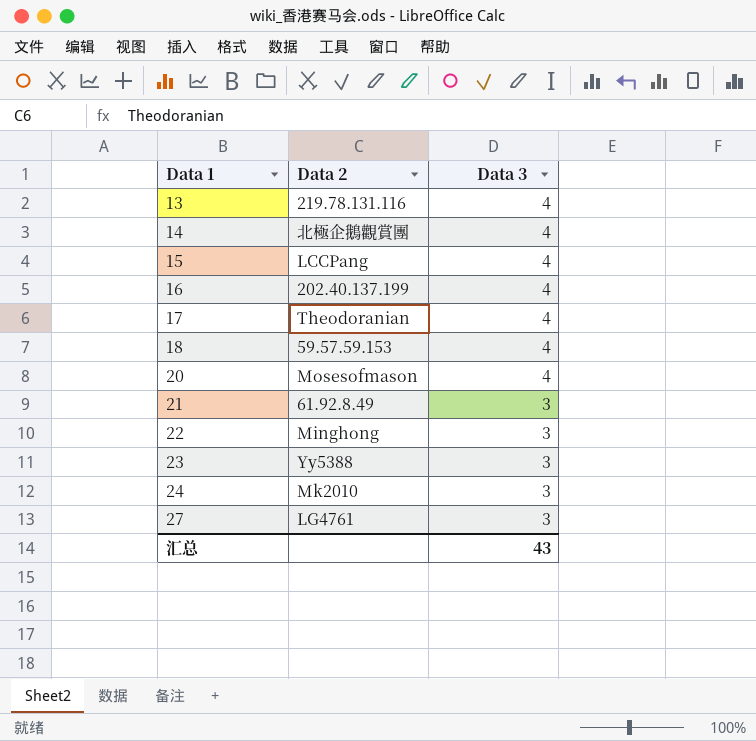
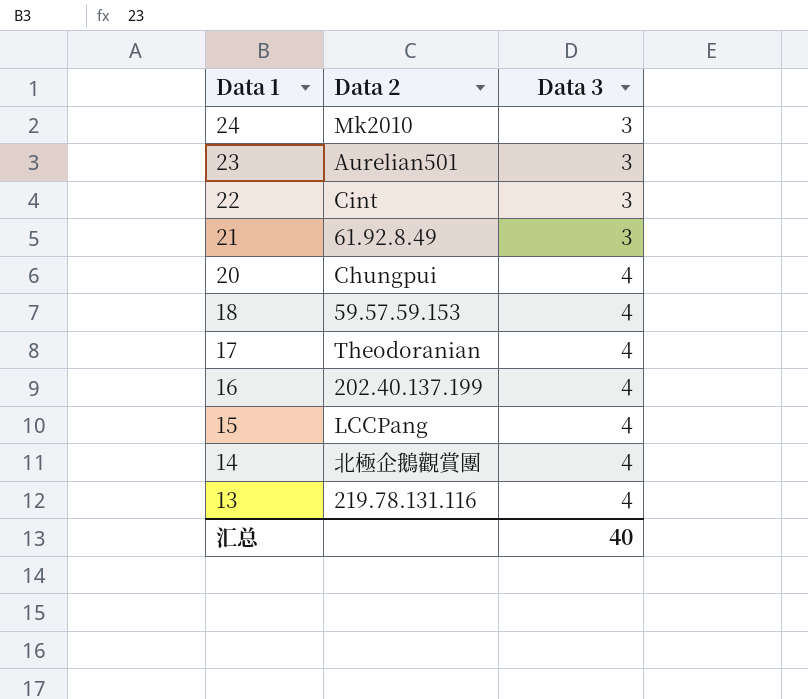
row order: Data 1 ascending -> Data 1 descending
row 27: LG4761 | 3 -> none
23 | Data 2: Yy5388 -> Aurelian501
22 | Data 2: Minghong -> Cint
20 | Data 2: Mosesofmason -> Chungpui
汇总 | Data 3: 43 -> 40

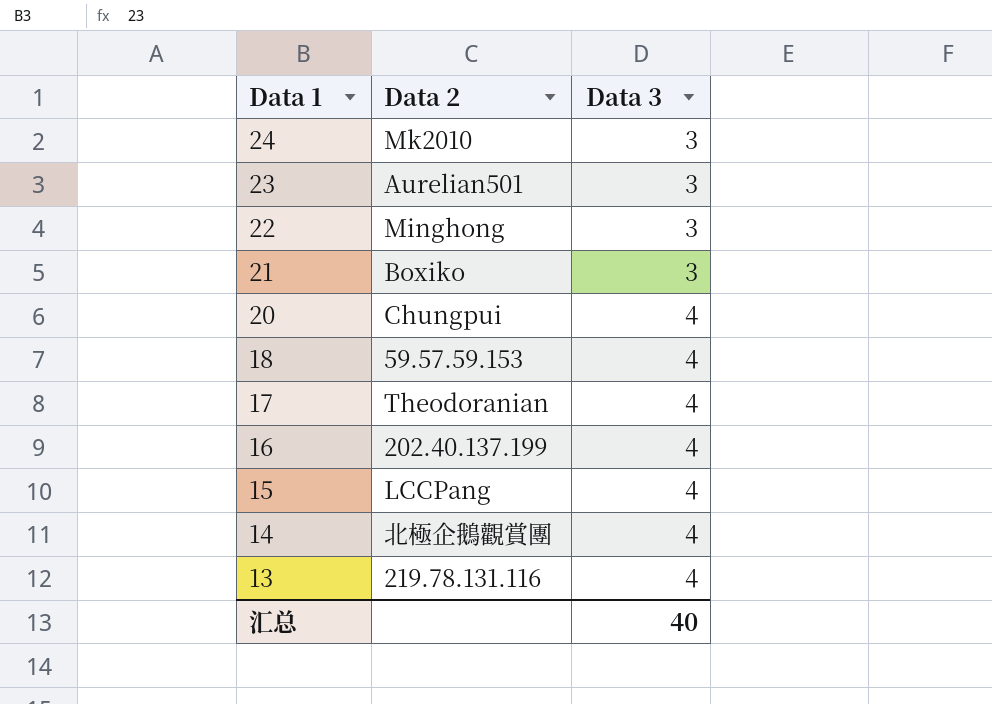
22 | Data 2: Cint -> Minghong
21 | Data 2: 61.92.8.49 -> Boxiko

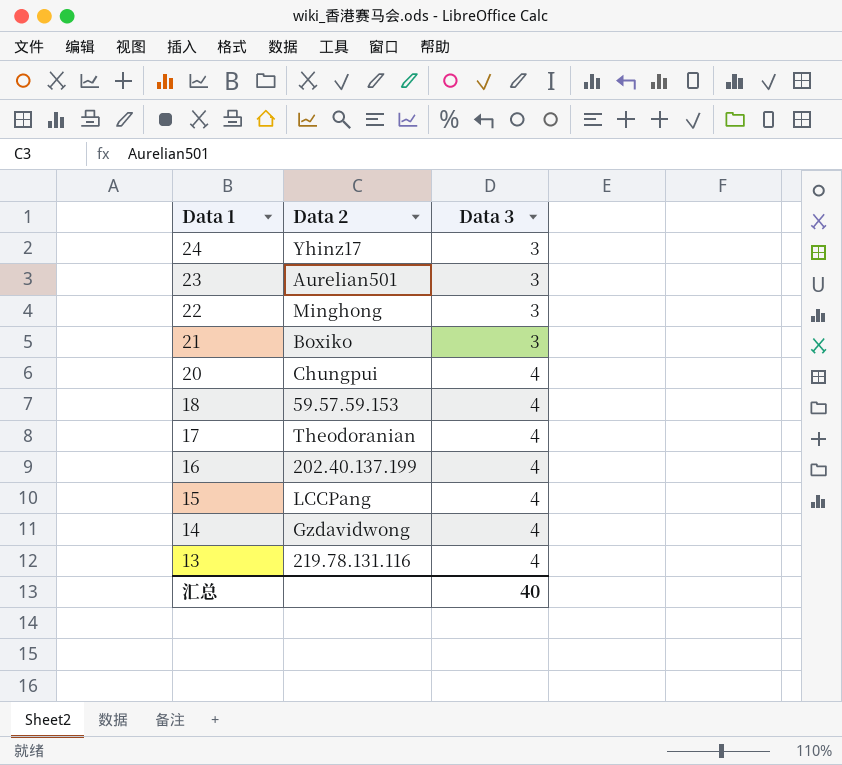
24 | Data 2: Mk2010 -> Yhinz17
14 | Data 2: 北極企鵝觀賞團 -> Gzdavidwong

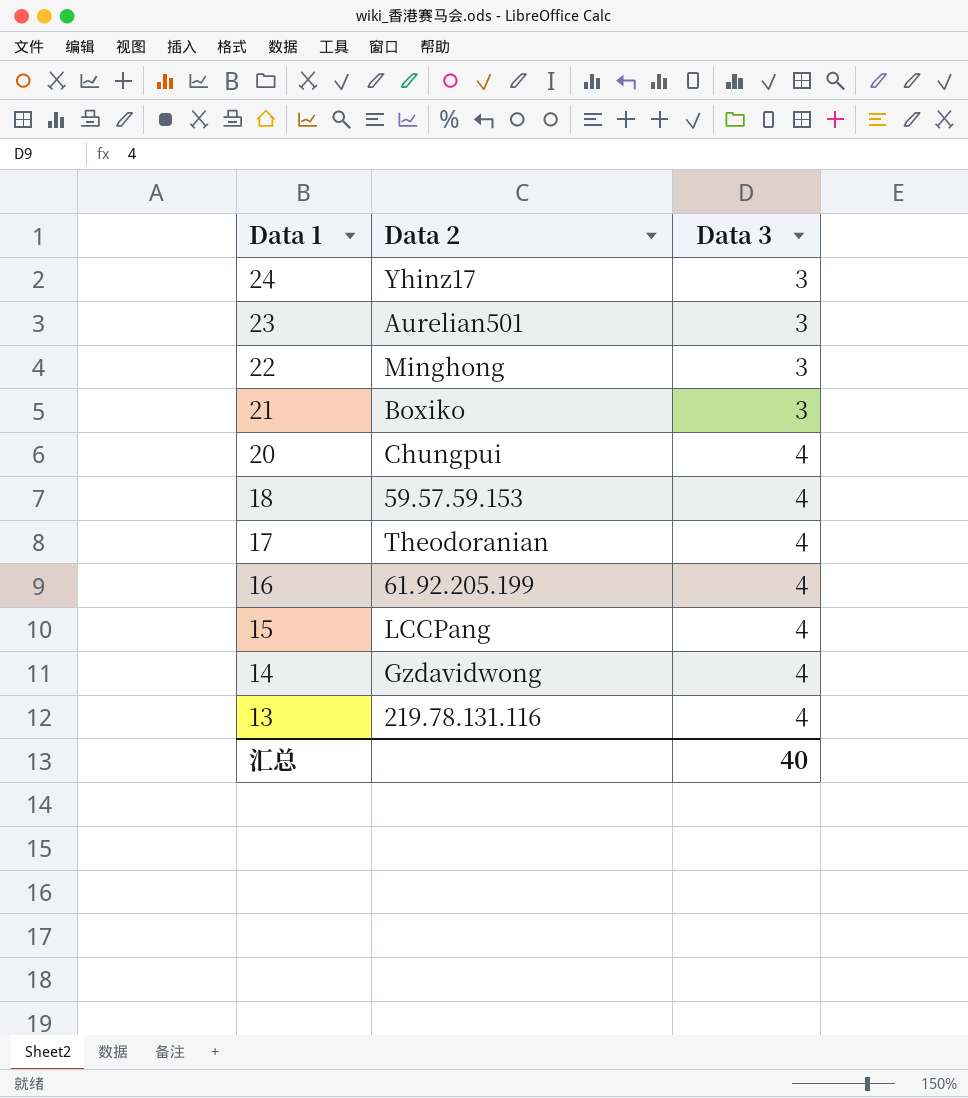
16 | Data 2: 202.40.137.199 -> 61.92.205.199

